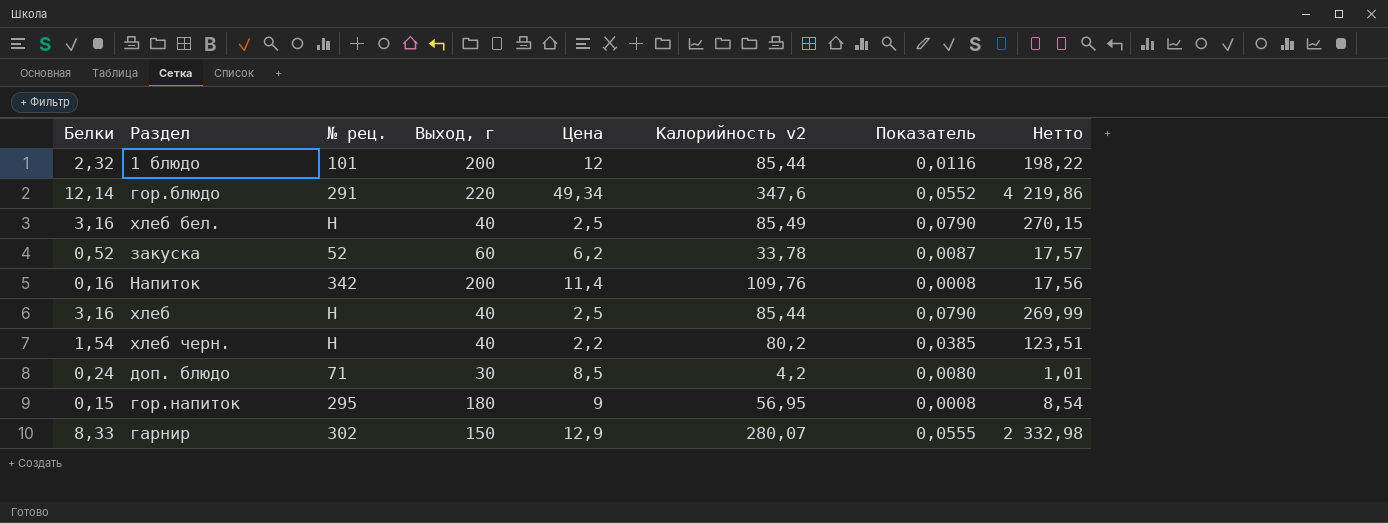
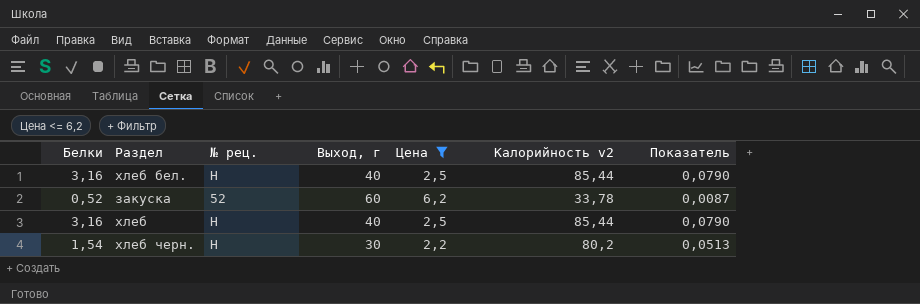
filter: none -> Цена <= 6,2
column Нетто | formula: [Белки] * [Калорийность v2] -> none
хлеб бел. | Калорийность v2: 85,49 -> 85,44
хлеб черн. | Выход, г: 40 -> 30
хлеб черн. | Показатель: 0,0385 -> 0,0513

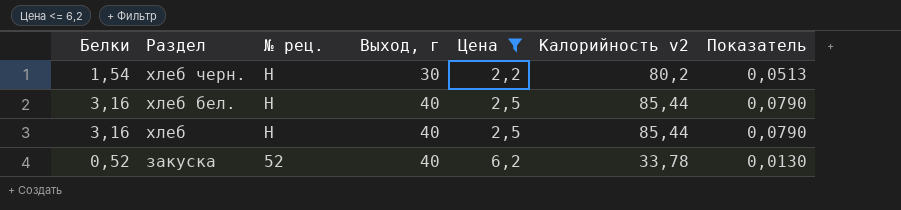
row order: none -> Раздел descending
закуска | Выход, г: 60 -> 40
закуска | Показатель: 0,0087 -> 0,0130

